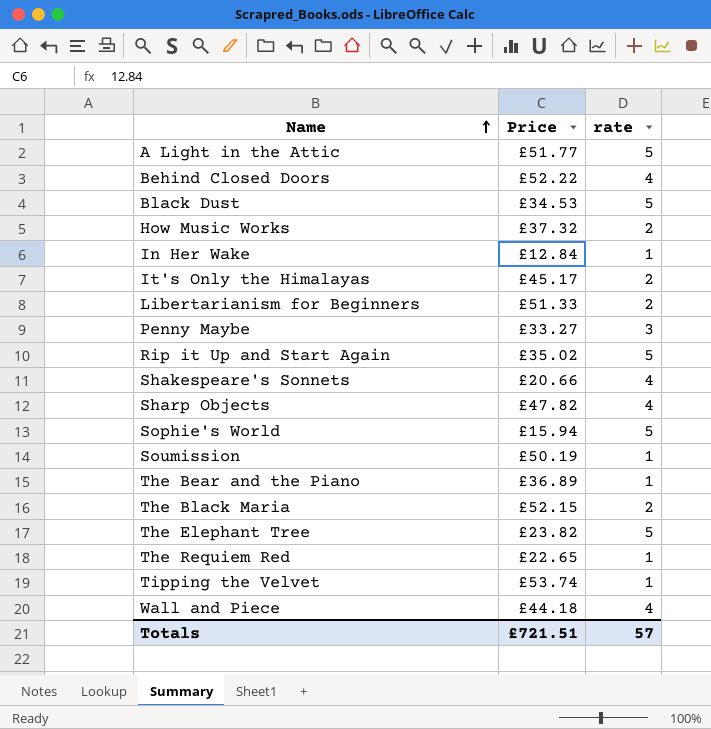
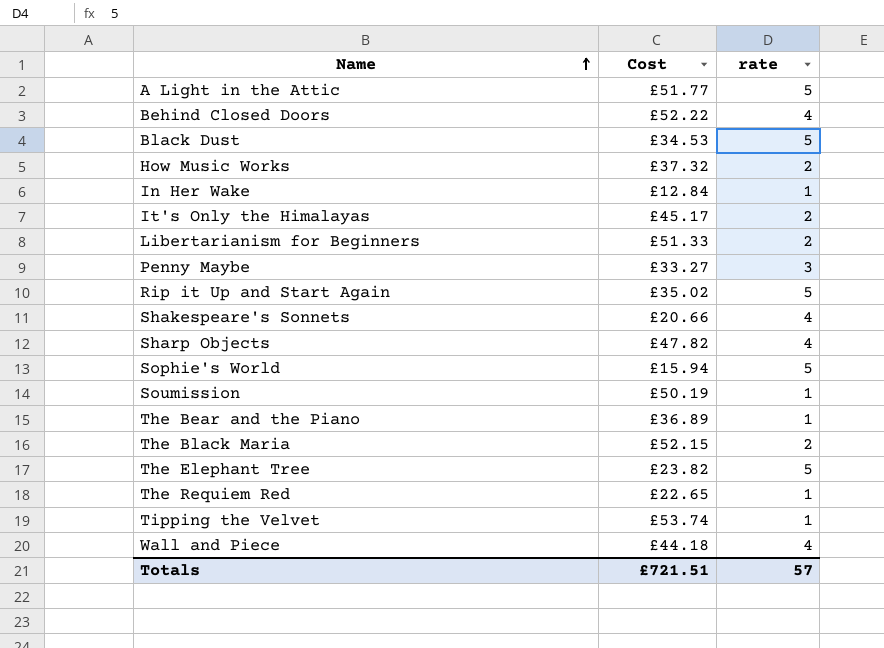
column name: Price -> Cost

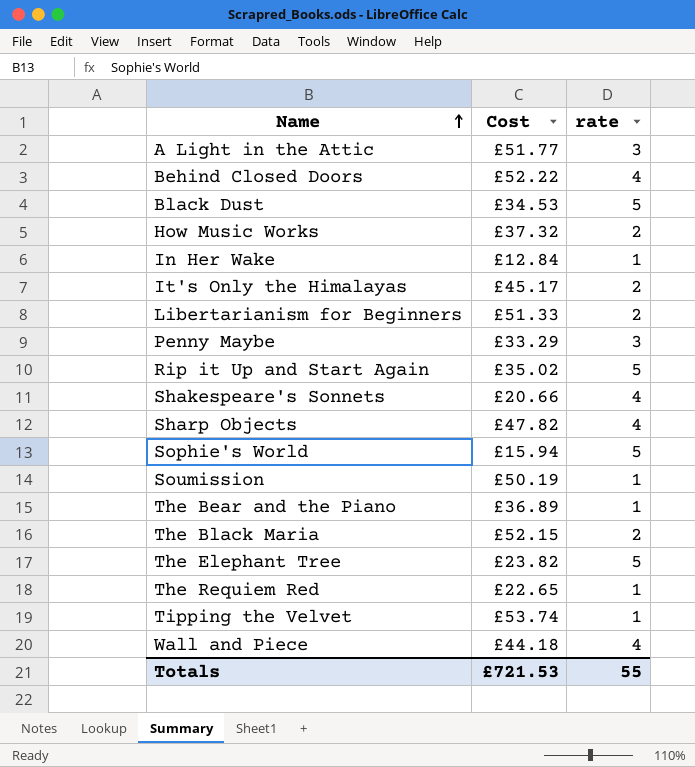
A Light in the Attic | rate: 5 -> 3
Penny Maybe | Cost: £33.27 -> £33.29
Totals | Cost: £721.51 -> £721.53
Totals | rate: 57 -> 55

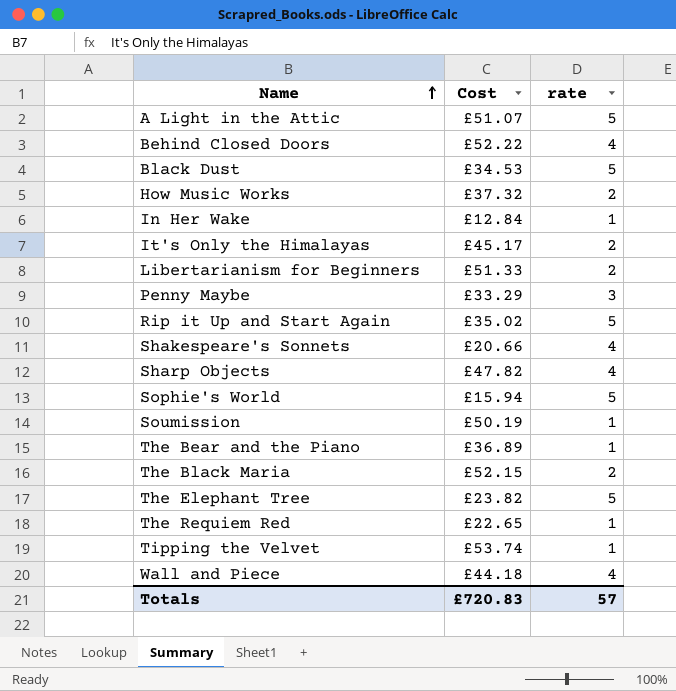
A Light in the Attic | Cost: £51.77 -> £51.07
A Light in the Attic | rate: 3 -> 5
Totals | Cost: £721.53 -> £720.83
Totals | rate: 55 -> 57

